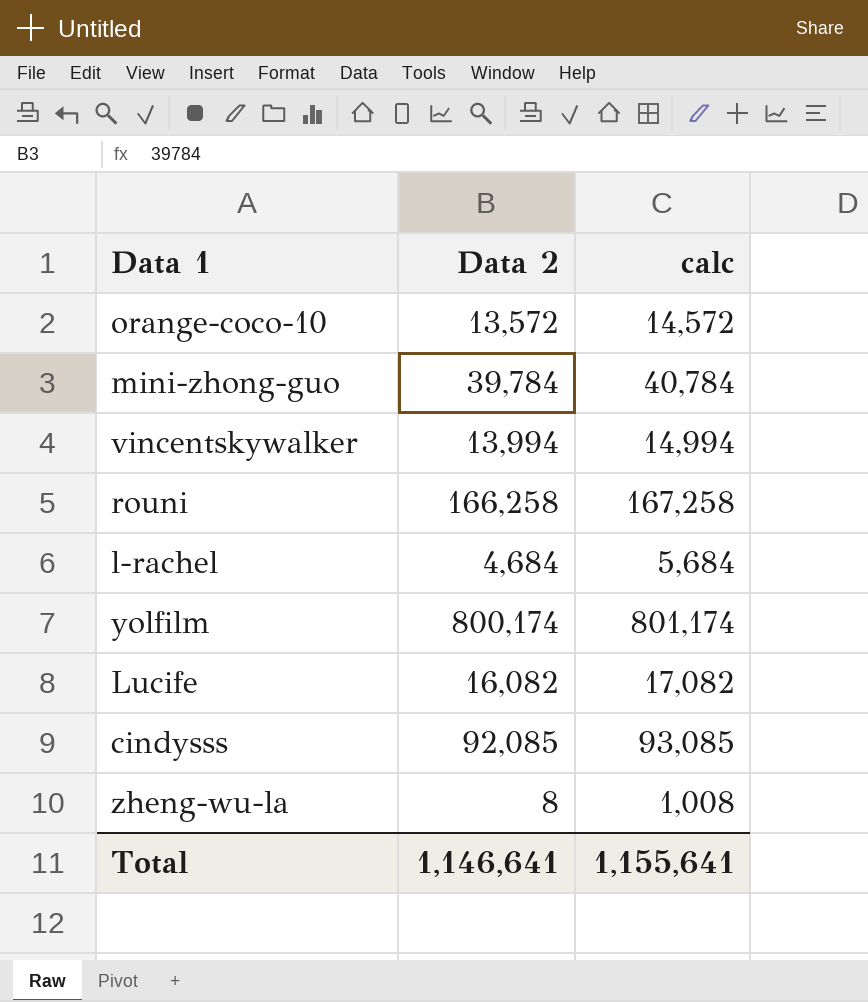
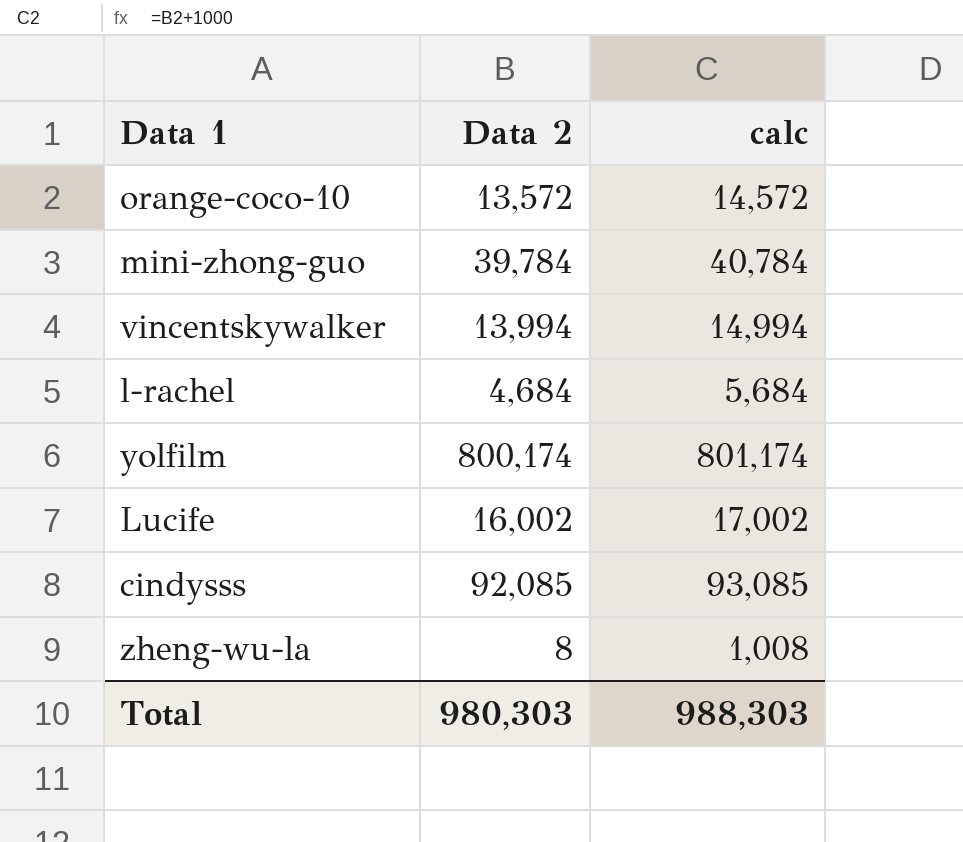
row rouni: 166,258 | 167,258 -> none
Lucife | Data 2: 16,082 -> 16,002
Lucife | calc: 17,082 -> 17,002
Total | Data 2: 1,146,641 -> 980,303
Total | calc: 1,155,641 -> 988,303

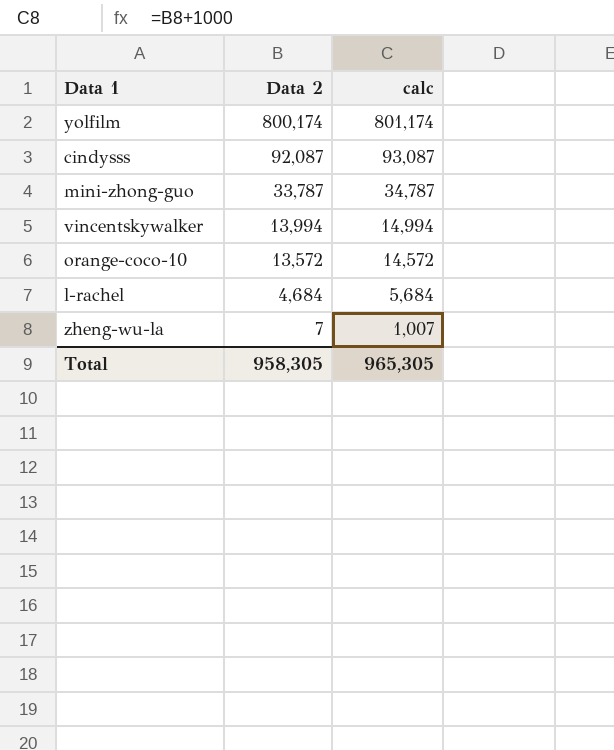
row order: none -> Data 2 descending
row Lucife: 16,002 | 17,002 -> none
cindysss | Data 2: 92,085 -> 92,087
cindysss | calc: 93,085 -> 93,087
mini-zhong-guo | Data 2: 39,784 -> 33,787
mini-zhong-guo | calc: 40,784 -> 34,787
zheng-wu-la | Data 2: 8 -> 7
zheng-wu-la | calc: 1,008 -> 1,007
Total | Data 2: 980,303 -> 958,305
Total | calc: 988,303 -> 965,305

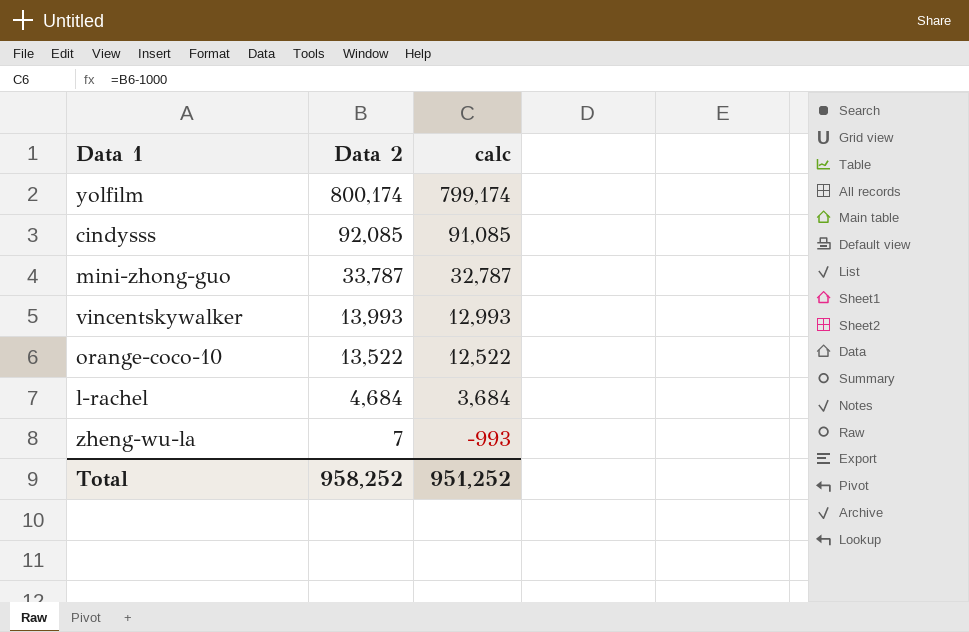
column calc | formula: [Data 2] + 1000 -> [Data 2] - 1000
cindysss | Data 2: 92,087 -> 92,085
vincentskywalker | Data 2: 13,994 -> 13,993
orange-coco-10 | Data 2: 13,572 -> 13,522
Total | Data 2: 958,305 -> 958,252
Total | calc: 965,305 -> 951,252

